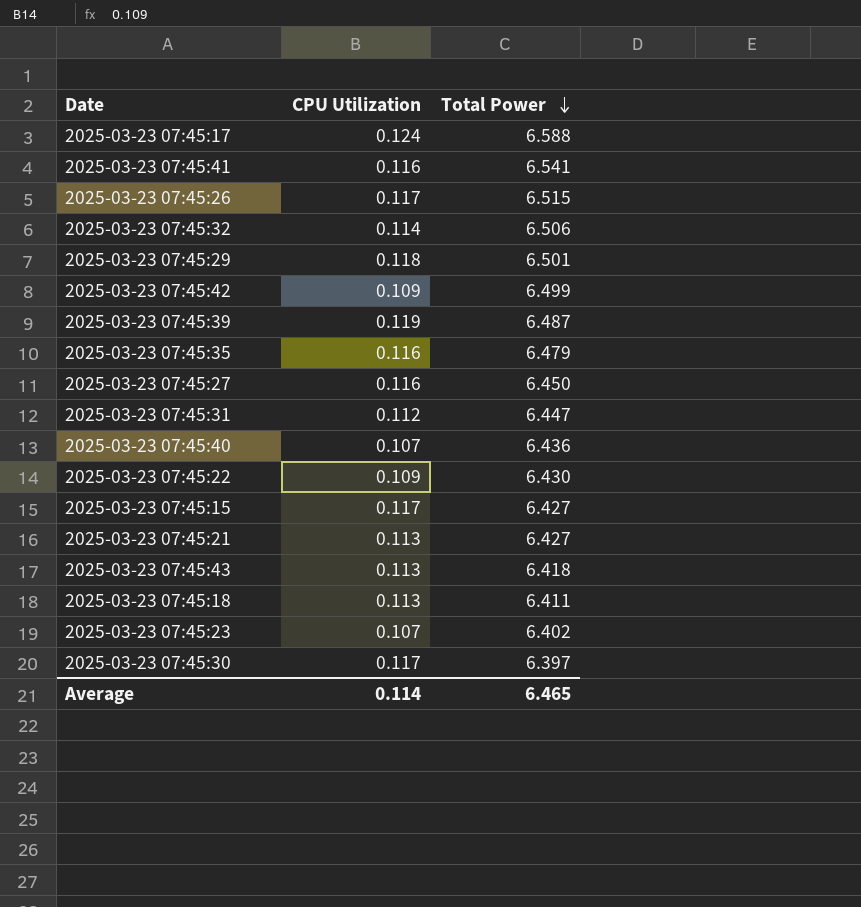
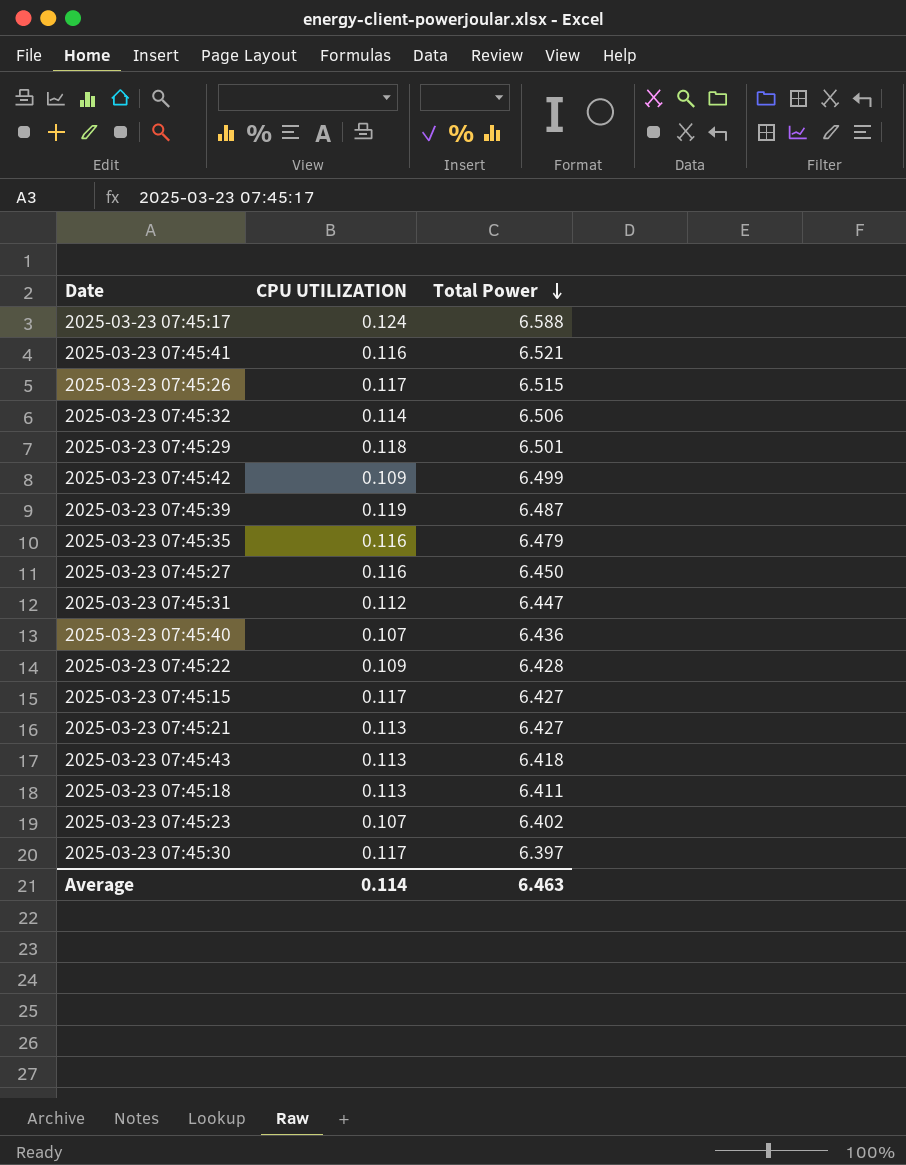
column name: CPU Utilization -> CPU UTILIZATION
2025-03-23 07:45:41 | Total Power: 6.541 -> 6.521
2025-03-23 07:45:22 | Total Power: 6.430 -> 6.428
Average | Total Power: 6.465 -> 6.463

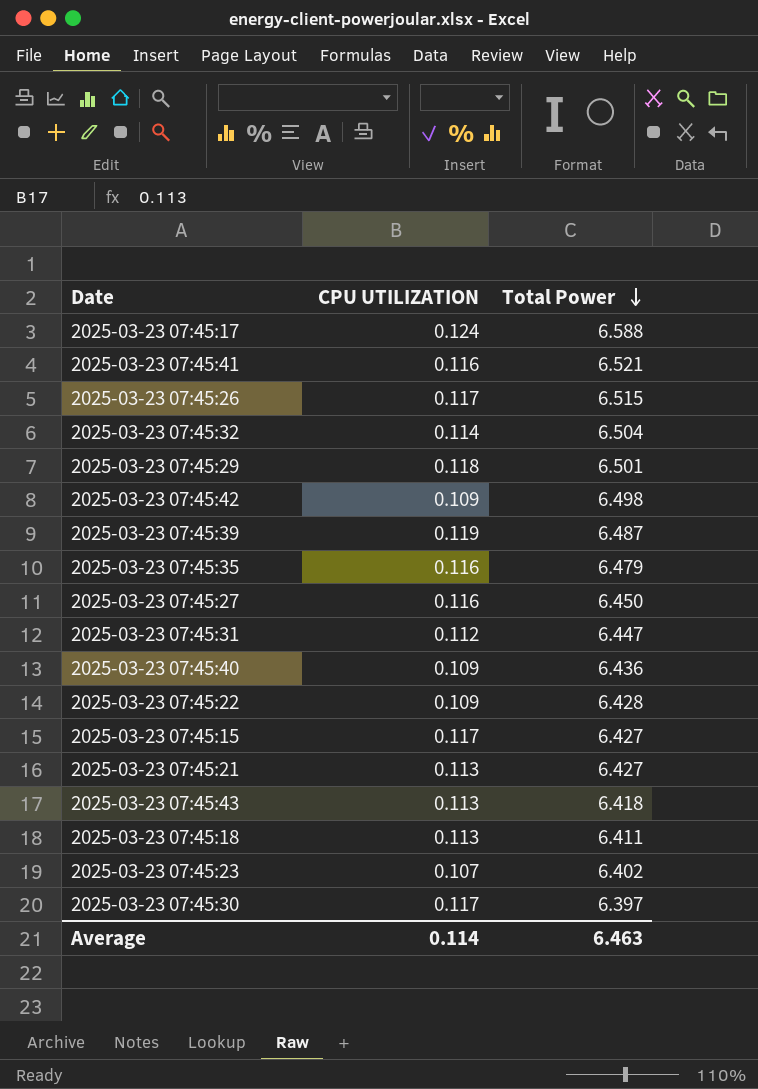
2025-03-23 07:45:32 | Total Power: 6.506 -> 6.504
2025-03-23 07:45:42 | Total Power: 6.499 -> 6.498
2025-03-23 07:45:40 | CPU UTILIZATION: 0.107 -> 0.109

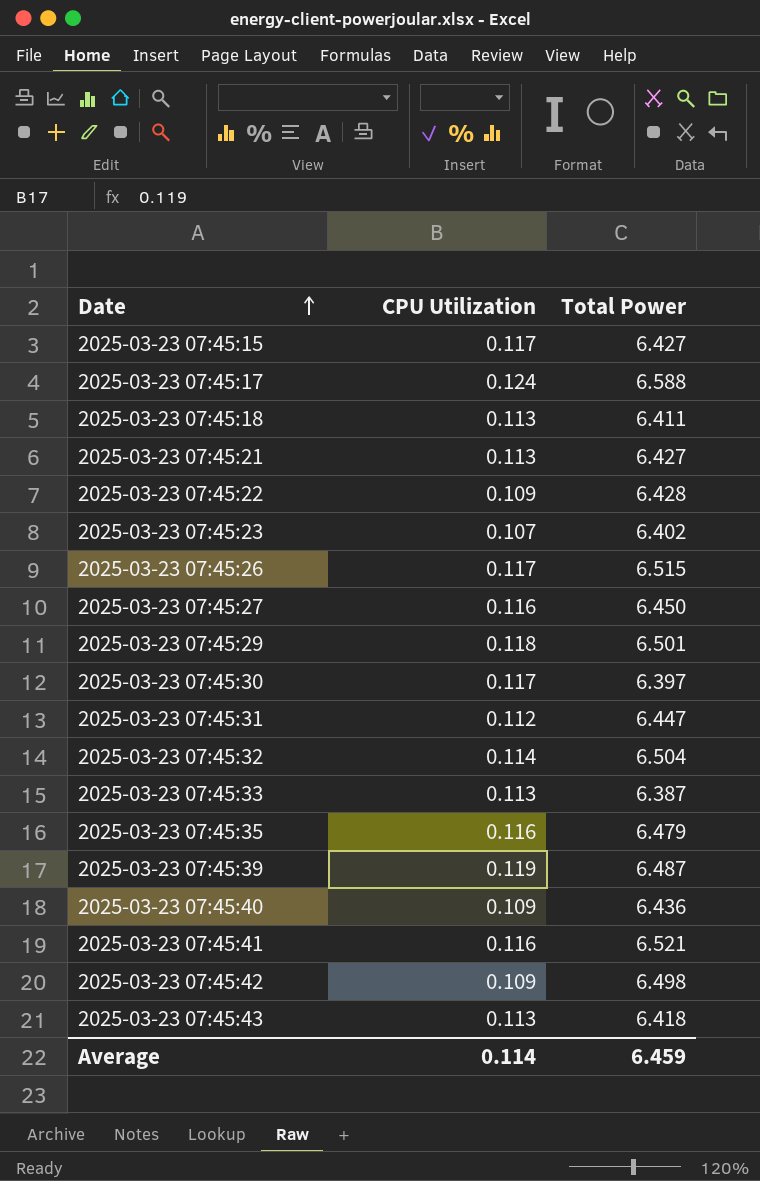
row order: Total Power descending -> Date ascending
column name: CPU UTILIZATION -> CPU Utilization
row 2025-03-23 07:45:33: none -> 0.113 | 6.387
Average | Total Power: 6.463 -> 6.459

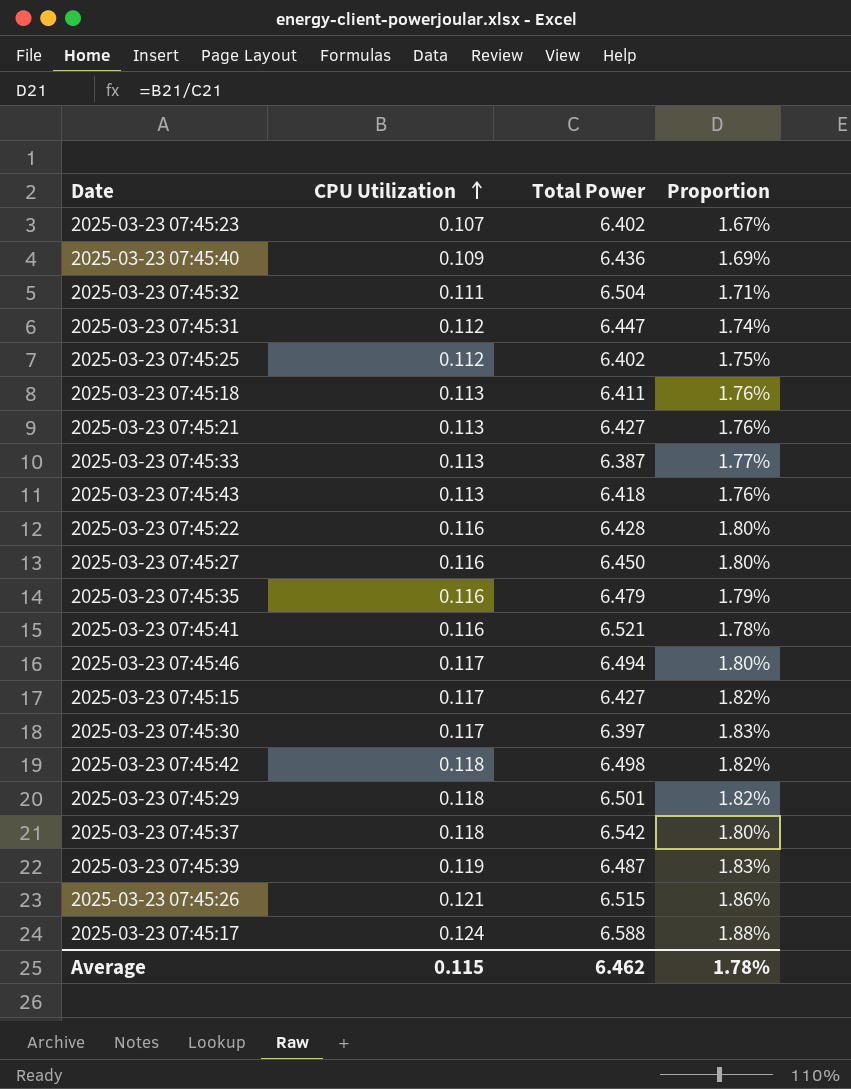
row order: Date ascending -> CPU Utilization ascending
column Proportion | formula: none -> [CPU Utilization] / [Total Power]
2025-03-23 07:45:32 | CPU Utilization: 0.114 -> 0.111
row 2025-03-23 07:45:25: none -> 0.112 | 6.402 | 1.75%
2025-03-23 07:45:22 | CPU Utilization: 0.109 -> 0.116
row 2025-03-23 07:45:46: none -> 0.117 | 6.494 | 1.80%
2025-03-23 07:45:42 | CPU Utilization: 0.109 -> 0.118
row 2025-03-23 07:45:37: none -> 0.118 | 6.542 | 1.80%
2025-03-23 07:45:26 | CPU Utilization: 0.117 -> 0.121
Average | CPU Utilization: 0.114 -> 0.115
Average | Total Power: 6.459 -> 6.462

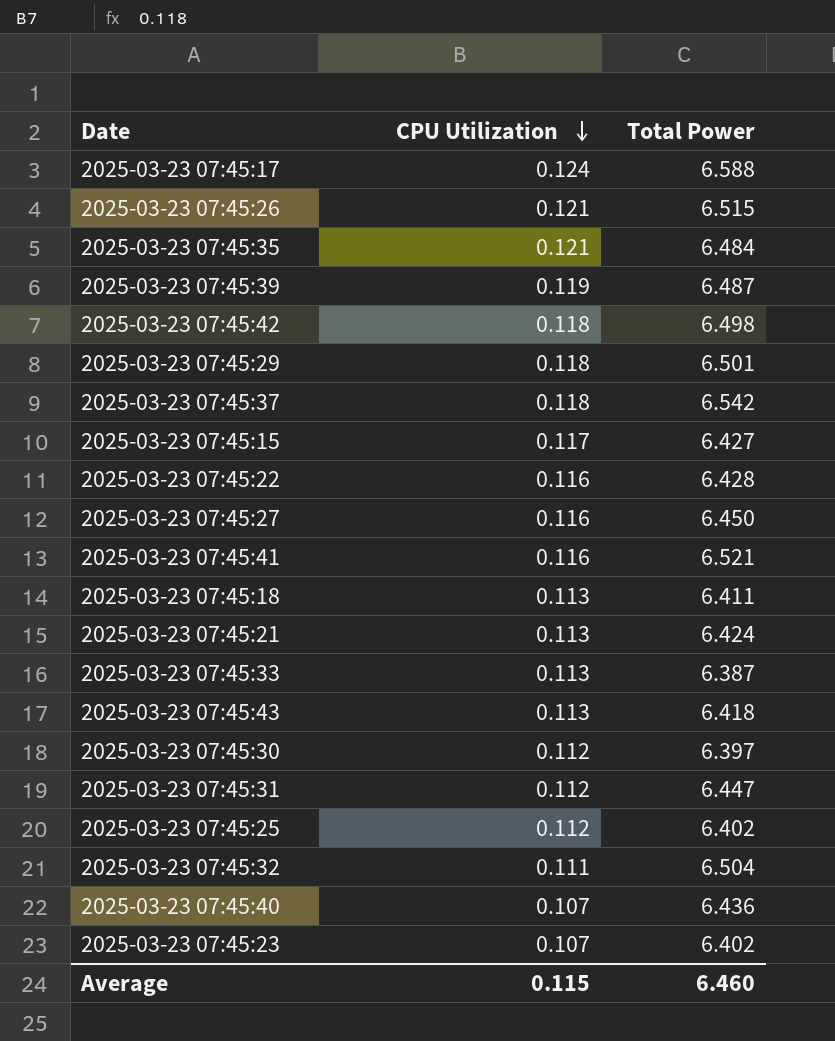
row order: CPU Utilization ascending -> CPU Utilization descending
column Proportion | formula: [CPU Utilization] / [Total Power] -> none
row 2025-03-23 07:45:46: 0.117 | 6.494 | 1.80% -> none
2025-03-23 07:45:35 | CPU Utilization: 0.116 -> 0.121
2025-03-23 07:45:35 | Total Power: 6.479 -> 6.484
2025-03-23 07:45:21 | Total Power: 6.427 -> 6.424
2025-03-23 07:45:30 | CPU Utilization: 0.117 -> 0.112
2025-03-23 07:45:40 | CPU Utilization: 0.109 -> 0.107
Average | Total Power: 6.462 -> 6.460

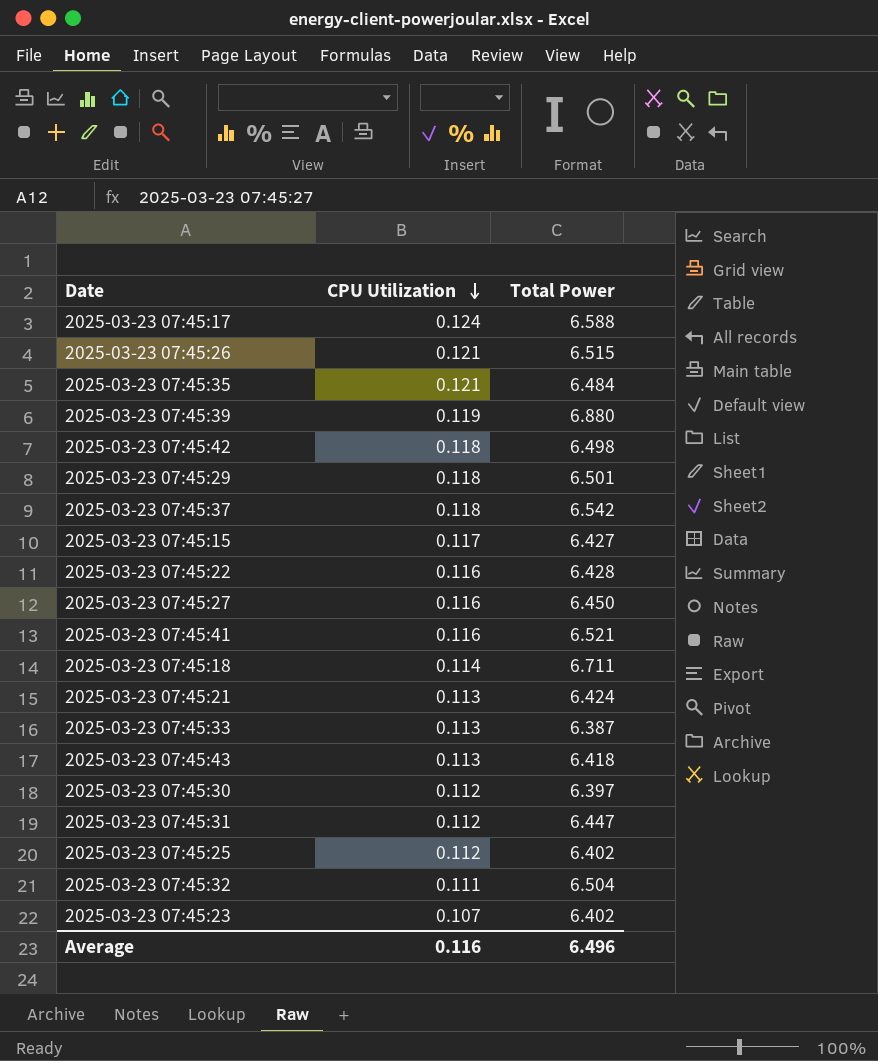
row 2025-03-23 07:45:40: 0.107 | 6.436 -> none
2025-03-23 07:45:39 | Total Power: 6.487 -> 6.880
2025-03-23 07:45:18 | CPU Utilization: 0.113 -> 0.114
2025-03-23 07:45:18 | Total Power: 6.411 -> 6.711
Average | CPU Utilization: 0.115 -> 0.116
Average | Total Power: 6.460 -> 6.496

